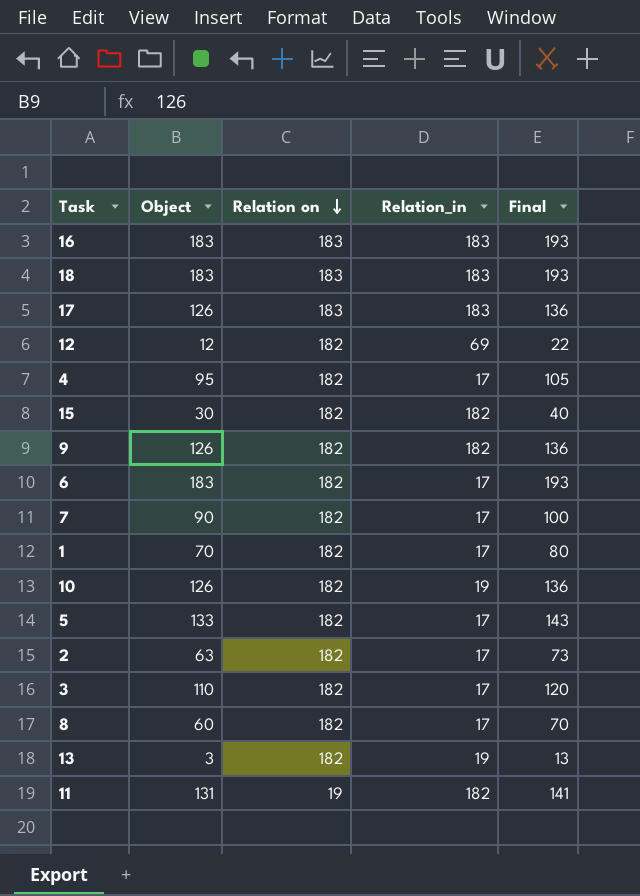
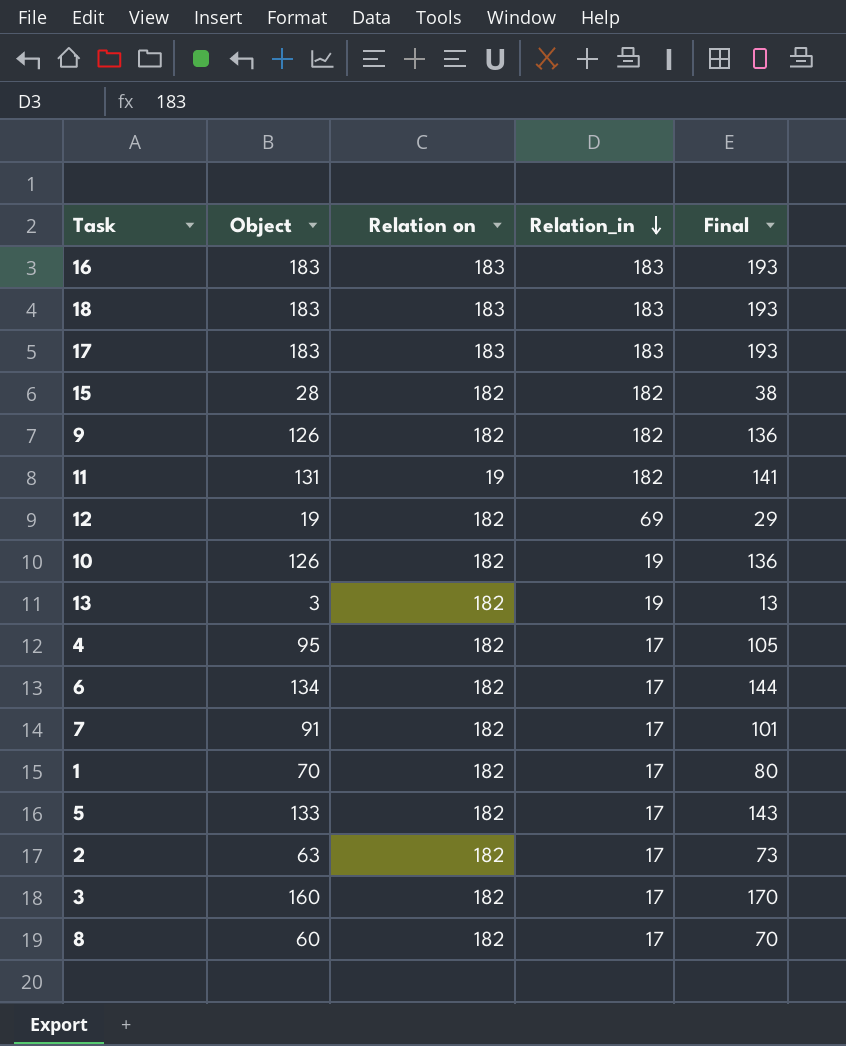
row order: Relation on descending -> Relation_in descending
17 | Object: 126 -> 183
17 | Final: 136 -> 193
15 | Object: 30 -> 28
15 | Final: 40 -> 38
12 | Object: 12 -> 19
12 | Final: 22 -> 29
6 | Object: 183 -> 134
6 | Final: 193 -> 144
7 | Object: 90 -> 91
7 | Final: 100 -> 101
3 | Object: 110 -> 160
3 | Final: 120 -> 170

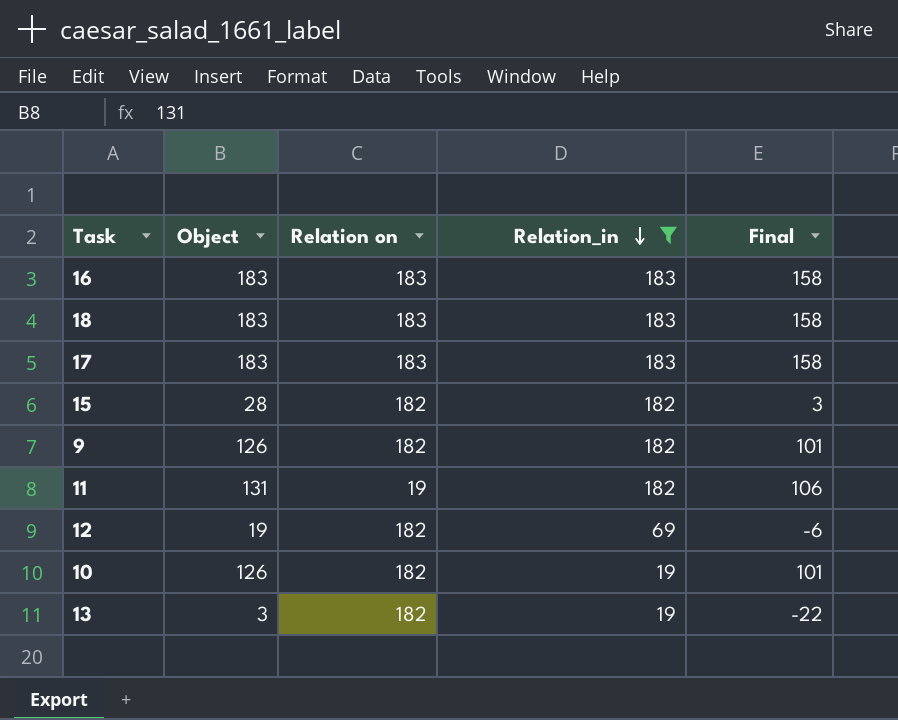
filter: none -> Relation_in != 17
column Final | formula: [Object] + 10 -> [Object] - 25

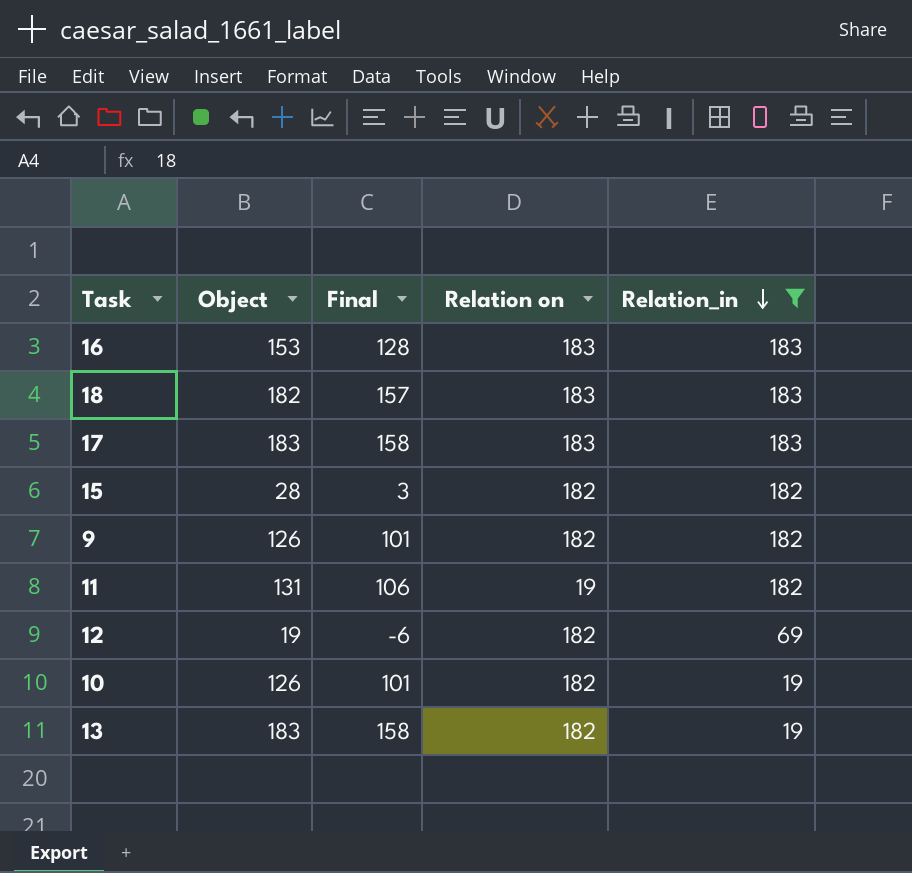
column Final | position: 5 -> 3
16 | Object: 183 -> 153
16 | Final: 158 -> 128
18 | Object: 183 -> 182
18 | Final: 158 -> 157
13 | Object: 3 -> 183
13 | Final: -22 -> 158

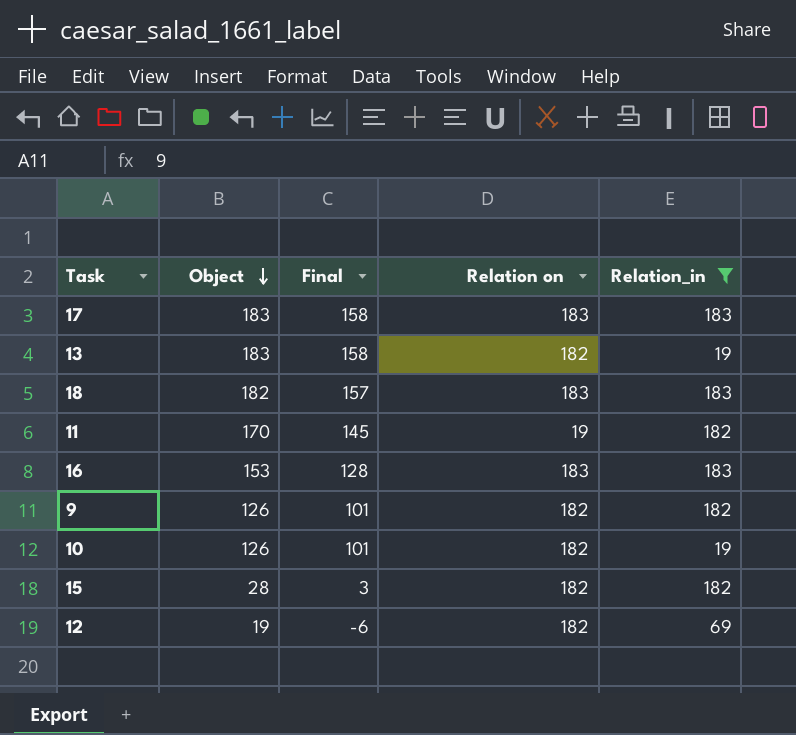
row order: Relation_in descending -> Object descending
11 | Object: 131 -> 170
11 | Final: 106 -> 145

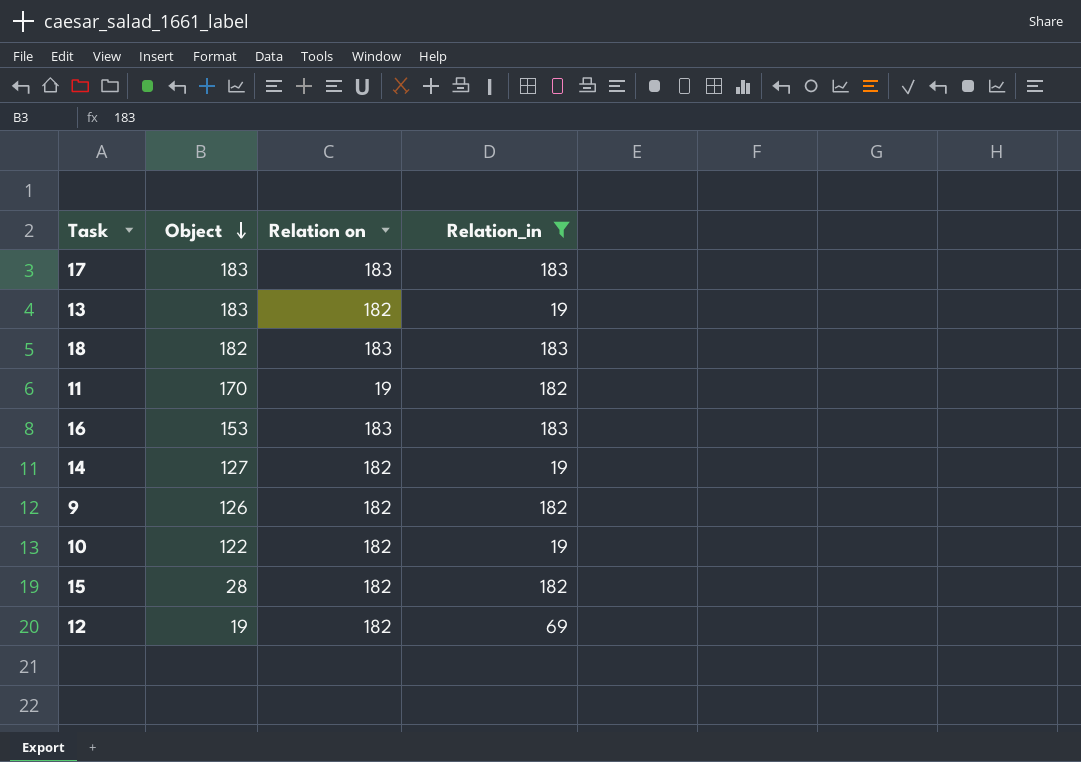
column Final | formula: [Object] - 25 -> none
row 14: none -> 127 | 182 | 19
10 | Object: 126 -> 122

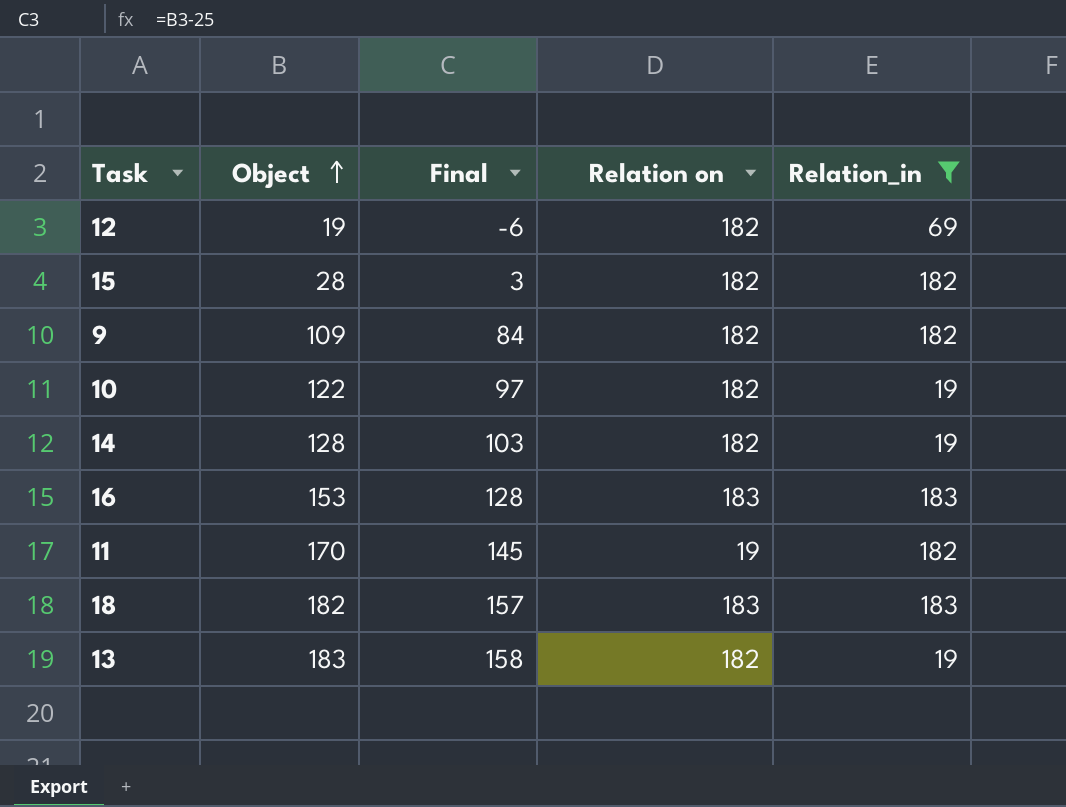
row order: Object descending -> Object ascending
column Final | formula: none -> [Object] - 25
row 17: 183 | 183 | 183 -> none
9 | Object: 126 -> 109
14 | Object: 127 -> 128

